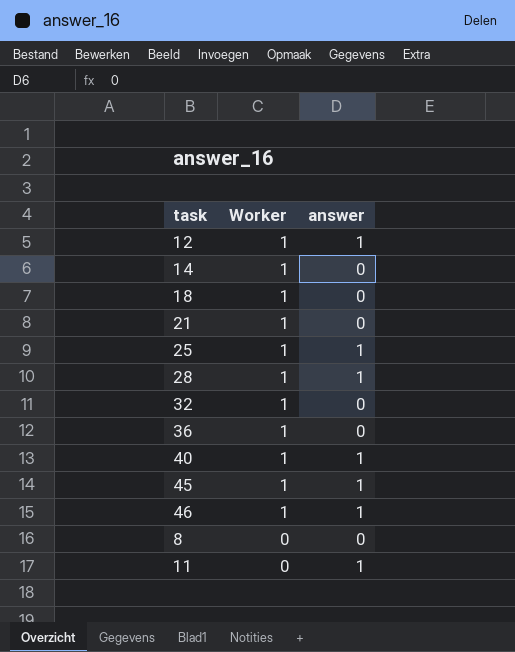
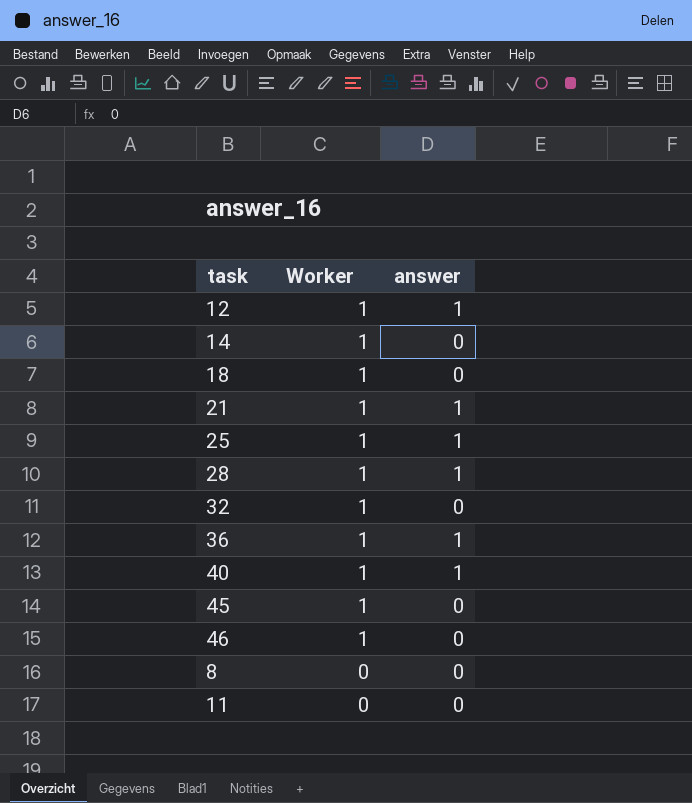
21 | answer: 0 -> 1
36 | answer: 0 -> 1
45 | answer: 1 -> 0
46 | answer: 1 -> 0
11 | answer: 1 -> 0

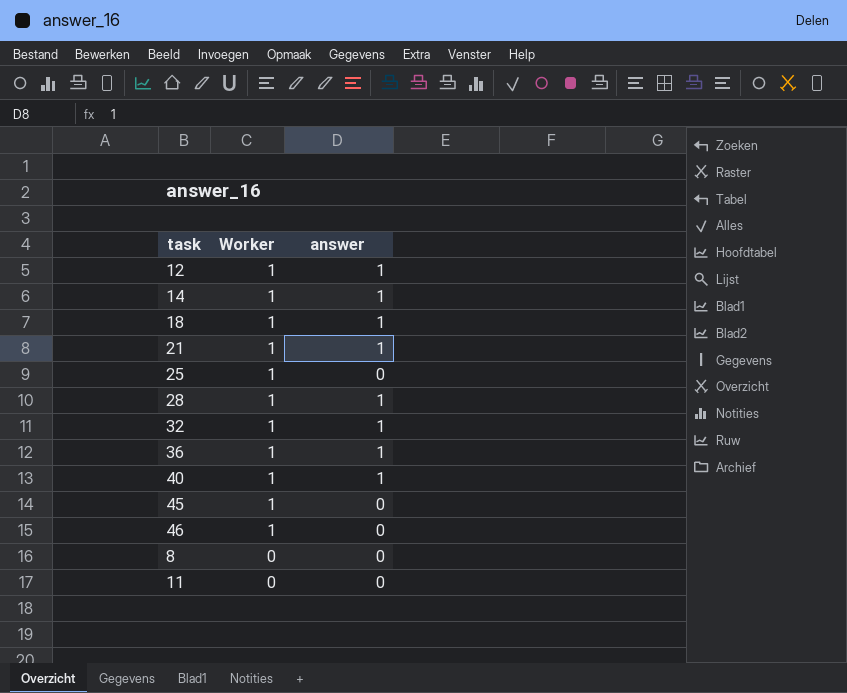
14 | answer: 0 -> 1
18 | answer: 0 -> 1
25 | answer: 1 -> 0
32 | answer: 0 -> 1

